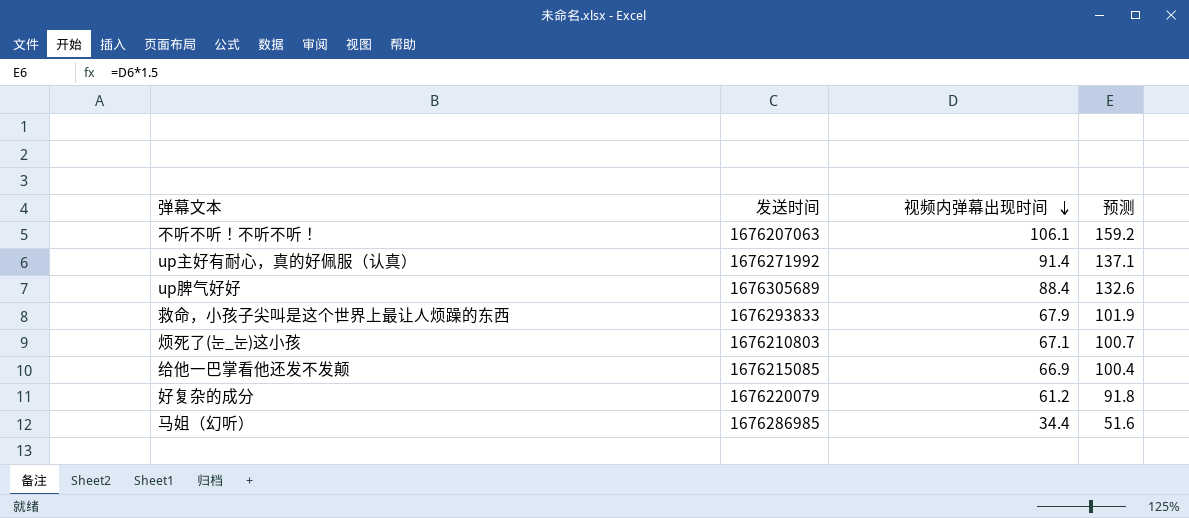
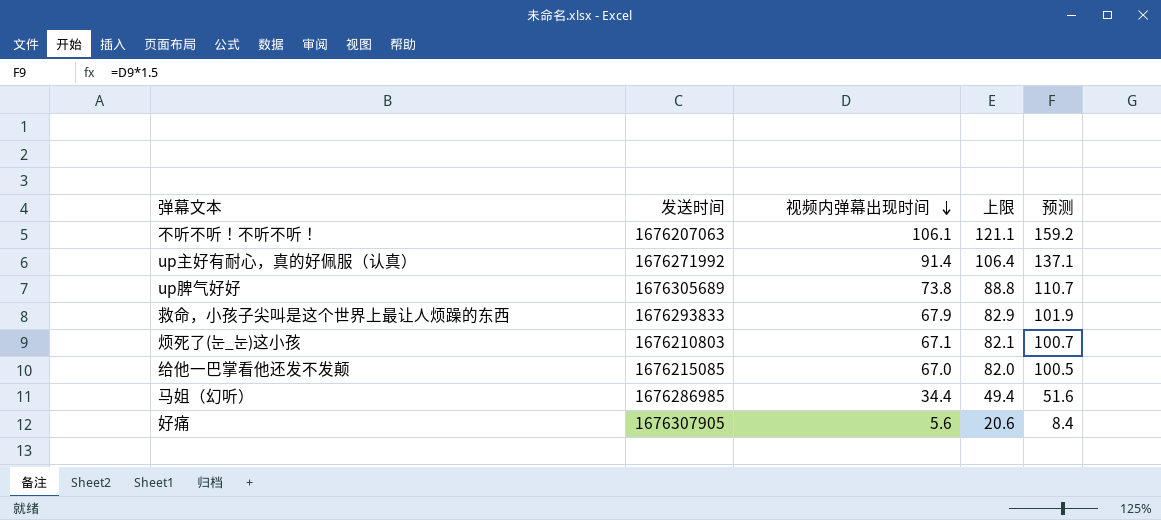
column 上限 | formula: none -> [视频内弹幕出现时间] + 15
row 好复杂的成分: 1676220079 | 61.2 | 91.8 -> none
up脾气好好 | 视频内弹幕出现时间: 88.4 -> 73.8
up脾气好好 | 预测: 132.6 -> 110.7
给他一巴掌看他还发不发颠 | 视频内弹幕出现时间: 66.9 -> 67.0
给他一巴掌看他还发不发颠 | 预测: 100.4 -> 100.5
row 好痛: none -> 1676307905 | 5.6 | 20.6 | 8.4

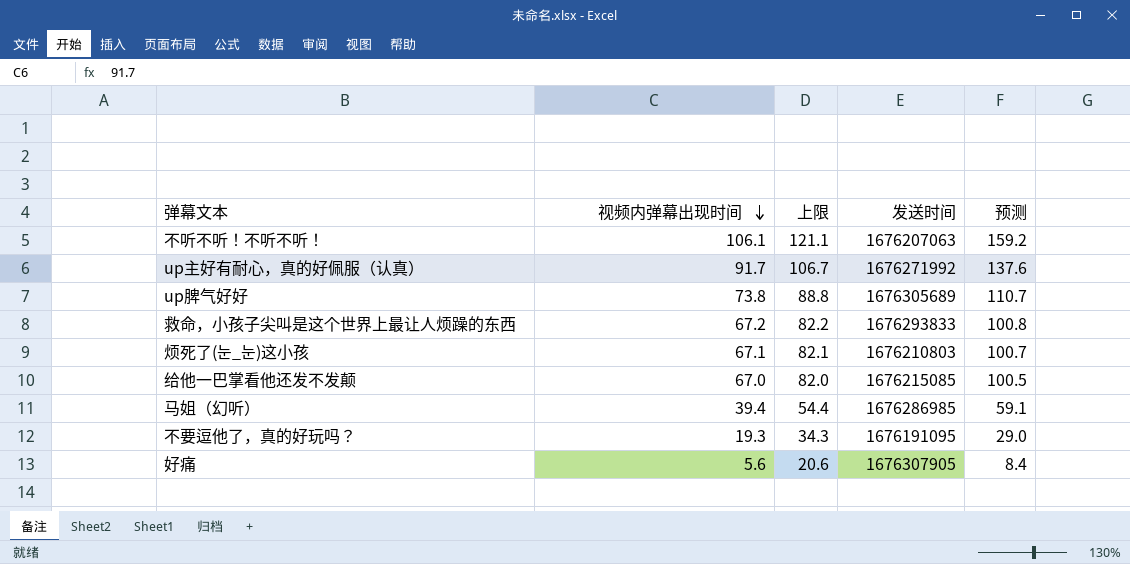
column 发送时间 | position: 2 -> 4
up主好有耐心，真的好佩服（认真） | 视频内弹幕出现时间: 91.4 -> 91.7
up主好有耐心，真的好佩服（认真） | 上限: 106.4 -> 106.7
up主好有耐心，真的好佩服（认真） | 预测: 137.1 -> 137.6
救命，小孩子尖叫是这个世界上最让人烦躁的东西 | 视频内弹幕出现时间: 67.9 -> 67.2
救命，小孩子尖叫是这个世界上最让人烦躁的东西 | 上限: 82.9 -> 82.2
救命，小孩子尖叫是这个世界上最让人烦躁的东西 | 预测: 101.9 -> 100.8
马姐（幻听） | 视频内弹幕出现时间: 34.4 -> 39.4
马姐（幻听） | 上限: 49.4 -> 54.4
马姐（幻听） | 预测: 51.6 -> 59.1
row 不要逗他了，真的好玩吗？: none -> 19.3 | 34.3 | 1676191095 | 29.0

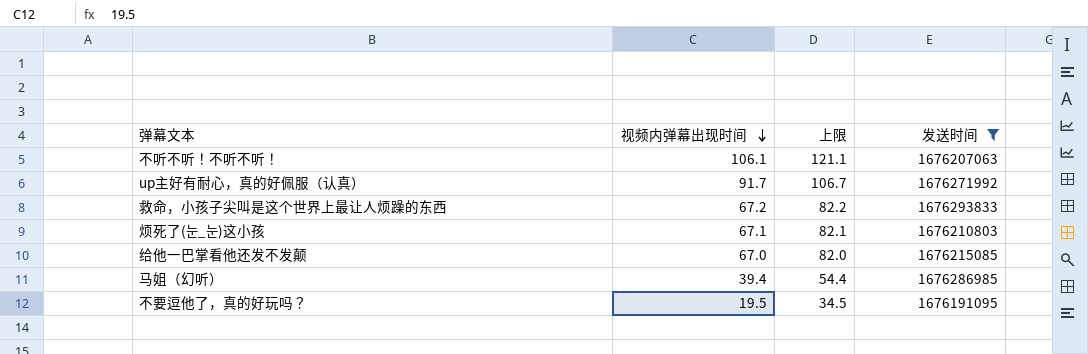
filter: none -> 发送时间 <= 1676293833
column 预测 | formula: [视频内弹幕出现时间] * 1.5 -> none
不要逗他了，真的好玩吗？ | 视频内弹幕出现时间: 19.3 -> 19.5
不要逗他了，真的好玩吗？ | 上限: 34.3 -> 34.5

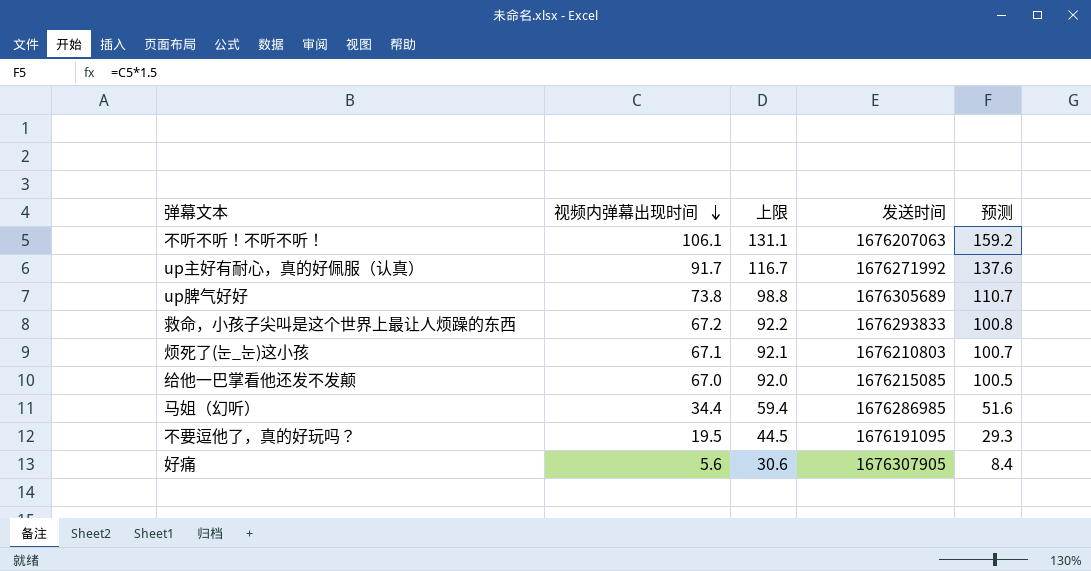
filter: 发送时间 <= 1676293833 -> none
column 上限 | formula: [视频内弹幕出现时间] + 15 -> [视频内弹幕出现时间] + 25
column 预测 | formula: none -> [视频内弹幕出现时间] * 1.5
马姐（幻听） | 视频内弹幕出现时间: 39.4 -> 34.4

